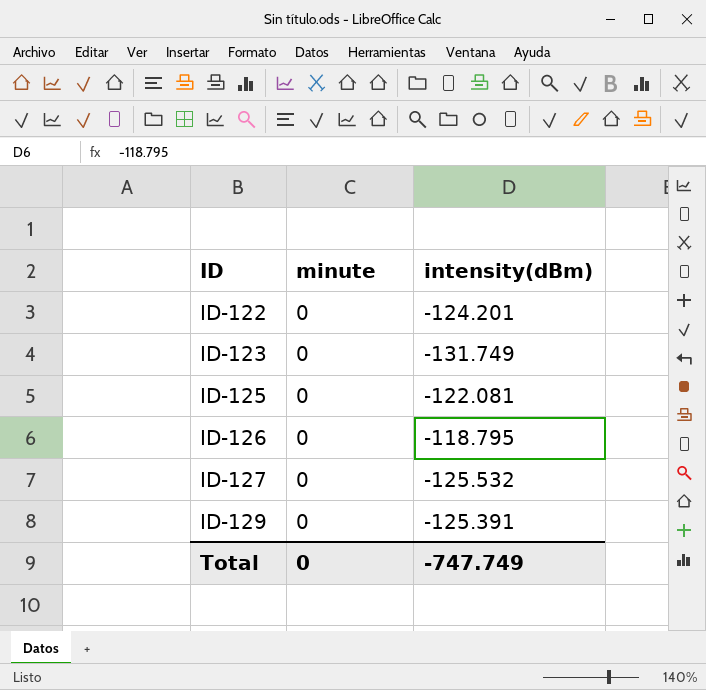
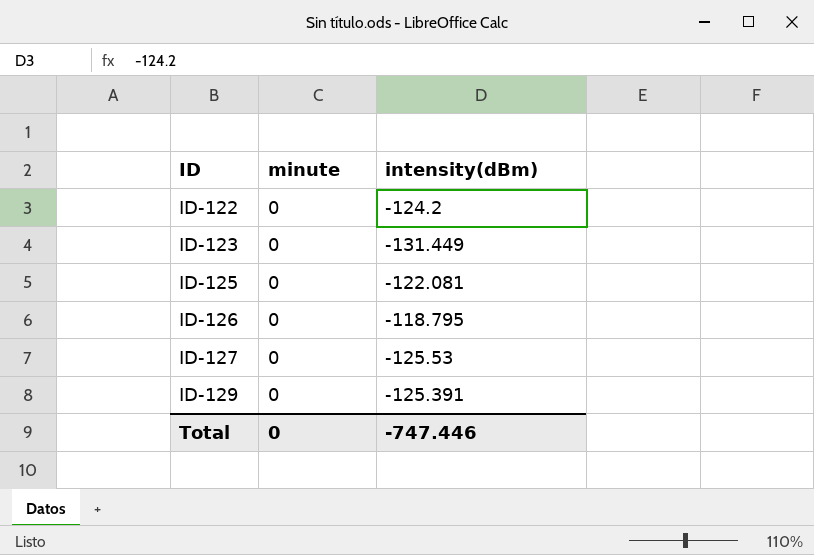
ID-122 | intensity(dBm): -124.201 -> -124.2
ID-123 | intensity(dBm): -131.749 -> -131.449
ID-127 | intensity(dBm): -125.532 -> -125.53
Total | intensity(dBm): -747.749 -> -747.446

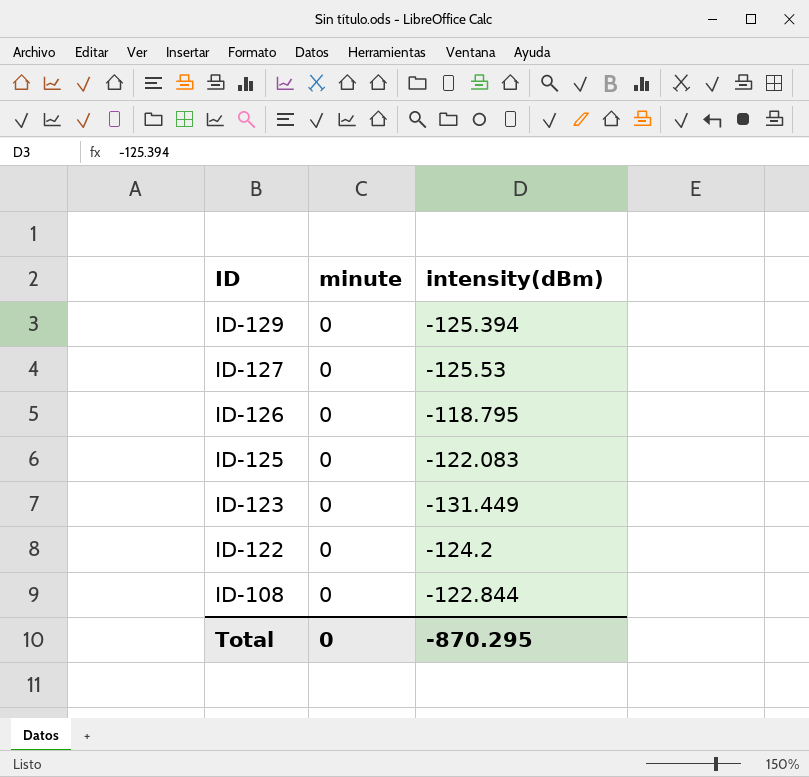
row order: ID ascending -> ID descending
ID-129 | intensity(dBm): -125.391 -> -125.394
ID-125 | intensity(dBm): -122.081 -> -122.083
row ID-108: none -> 0 | -122.844
Total | intensity(dBm): -747.446 -> -870.295

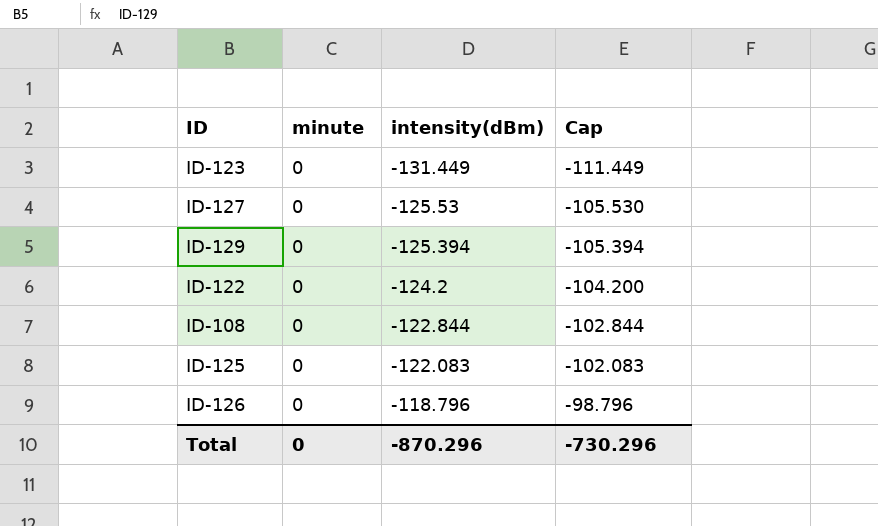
row order: ID descending -> intensity(dBm) ascending
column Cap | formula: none -> [intensity(dBm)] + 20
ID-126 | intensity(dBm): -118.795 -> -118.796
Total | intensity(dBm): -870.295 -> -870.296

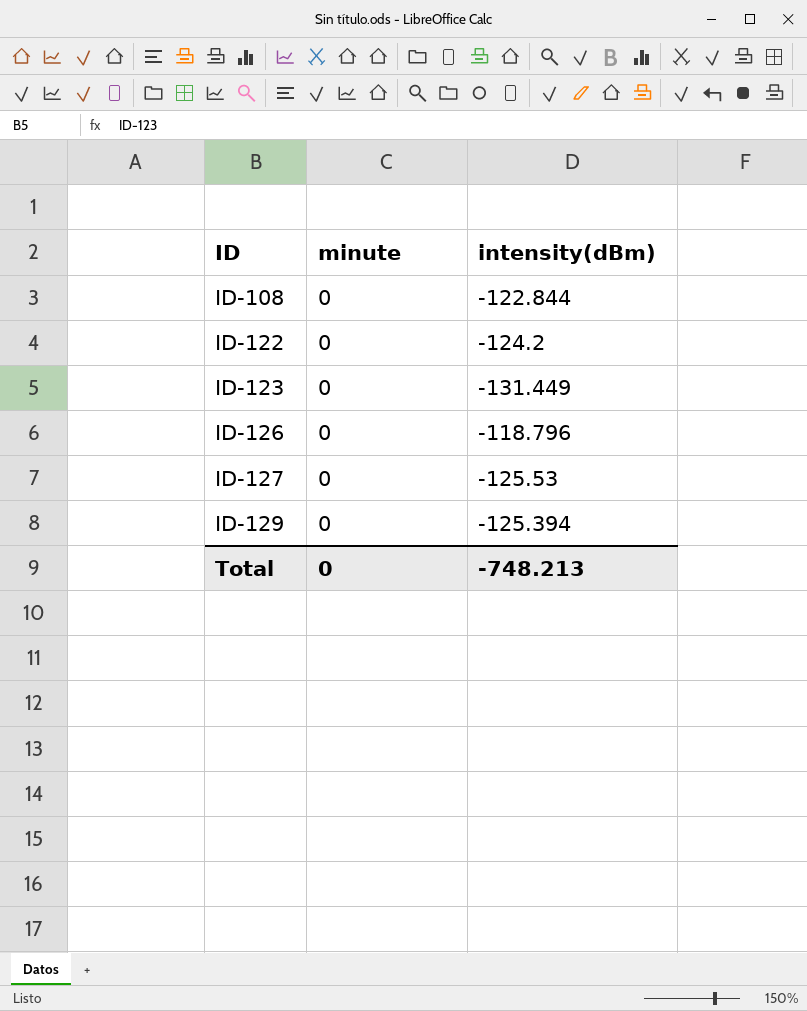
row order: intensity(dBm) ascending -> ID ascending
column Cap | formula: [intensity(dBm)] + 20 -> none
row ID-125: 0 | -122.083 | -102.083 -> none
Total | intensity(dBm): -870.296 -> -748.213

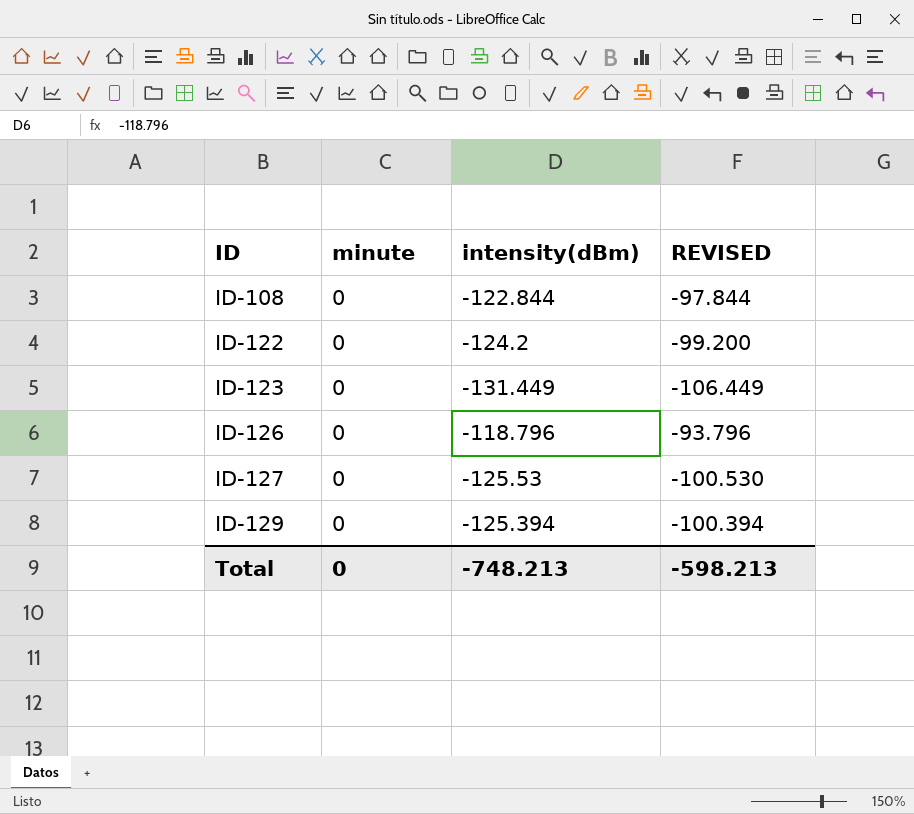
column REVISED | formula: none -> [intensity(dBm)] + 25

